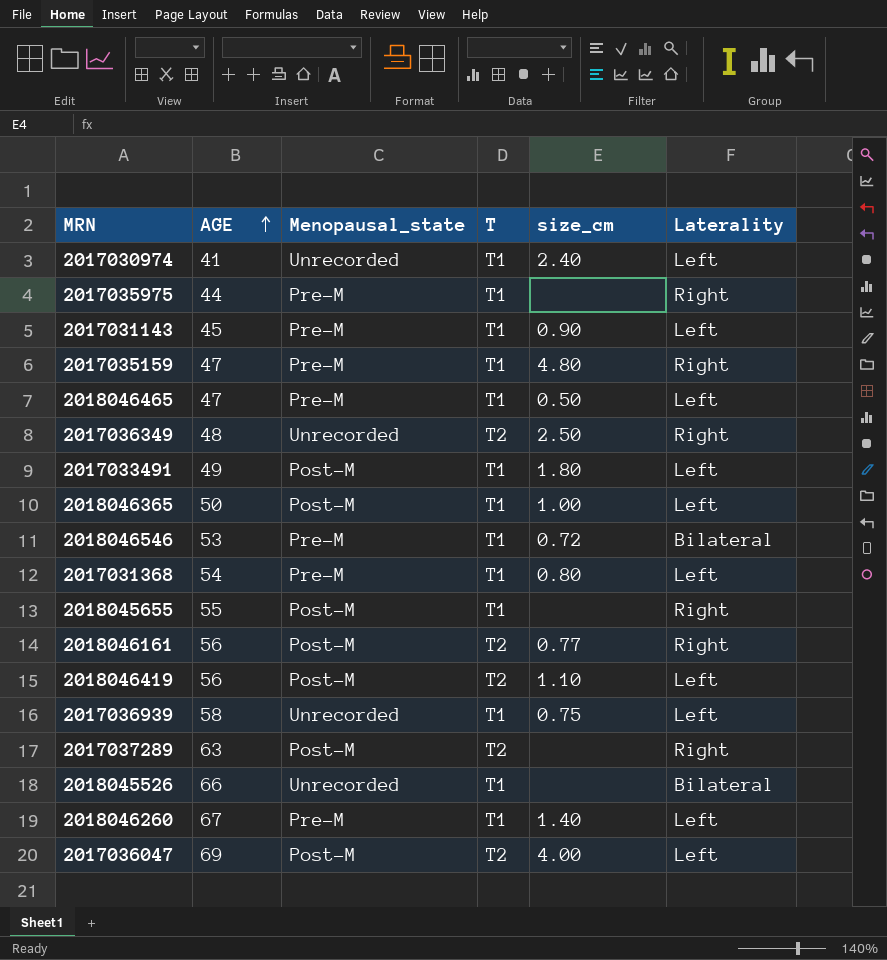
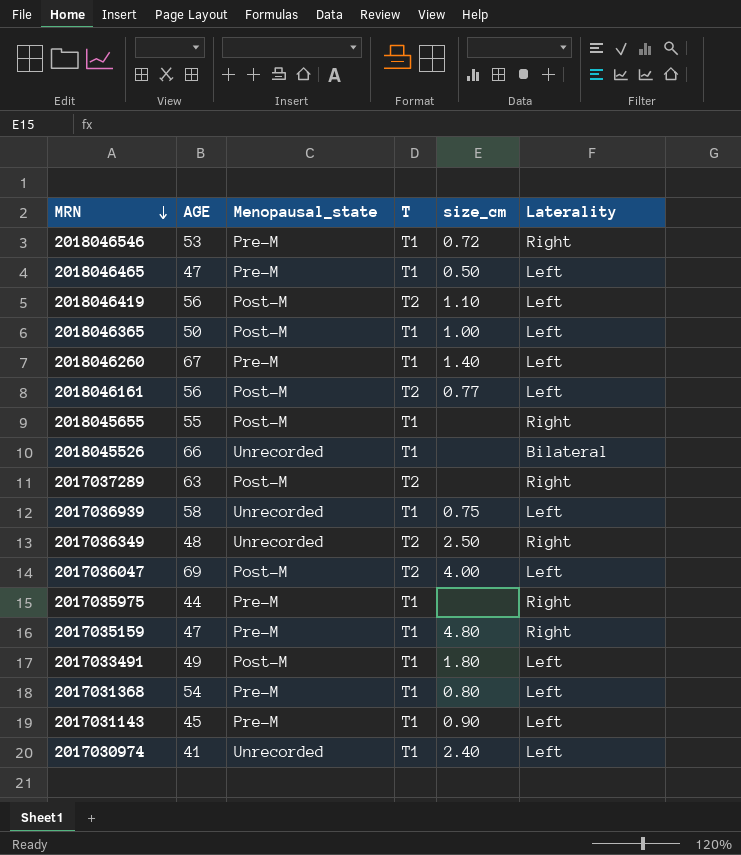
row order: AGE ascending -> MRN descending
2018046546 | Laterality: Bilateral -> Right
2018046161 | Laterality: Right -> Left

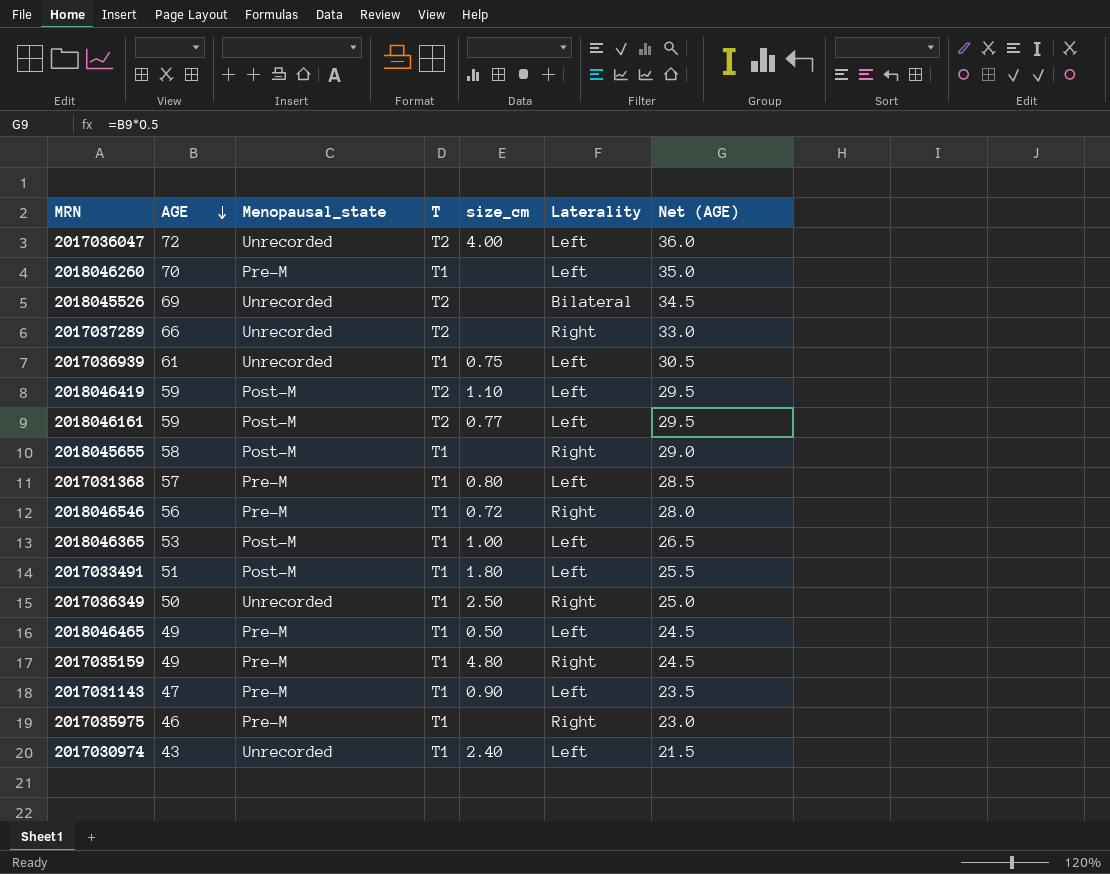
row order: MRN descending -> AGE descending
column Net (AGE) | formula: none -> [AGE] * 0.5
2017036047 | AGE: 69 -> 72
2017036047 | Menopausal_state: Post-M -> Unrecorded
2018046260 | AGE: 67 -> 70
2018046260 | size_cm: 1.40 -> none
2018045526 | AGE: 66 -> 69
2018045526 | T: T1 -> T2
2017037289 | AGE: 63 -> 66
2017037289 | Menopausal_state: Post-M -> Unrecorded
2017036939 | AGE: 58 -> 61
2018046419 | AGE: 56 -> 59
2018046161 | AGE: 56 -> 59
2018045655 | AGE: 55 -> 58
2017031368 | AGE: 54 -> 57
2018046546 | AGE: 53 -> 56
2018046365 | AGE: 50 -> 53
2017033491 | AGE: 49 -> 51
2017036349 | AGE: 48 -> 50
2017036349 | T: T2 -> T1
2018046465 | AGE: 47 -> 49
2017035159 | AGE: 47 -> 49
2017031143 | AGE: 45 -> 47
2017035975 | AGE: 44 -> 46
2017030974 | AGE: 41 -> 43

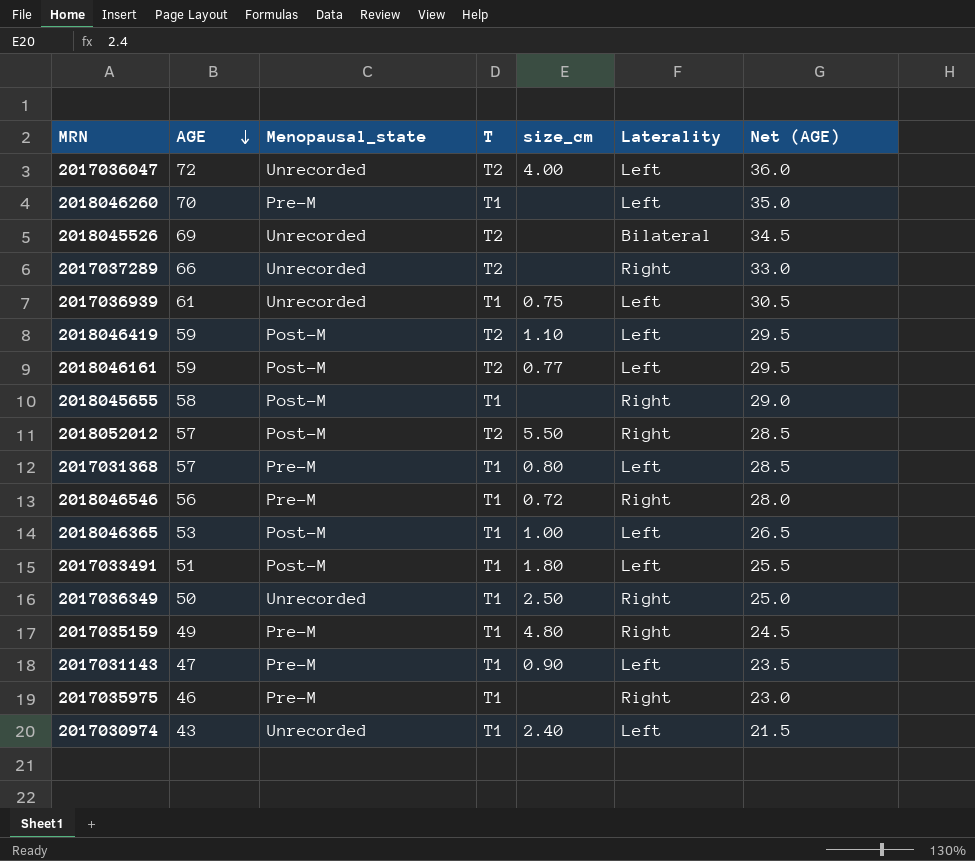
row 2018046465: 49 | Pre-M | T1 | 0.50 | Left | 24.5 -> none
row 2018052012: none -> 57 | Post-M | T2 | 5.50 | Right | 28.5

